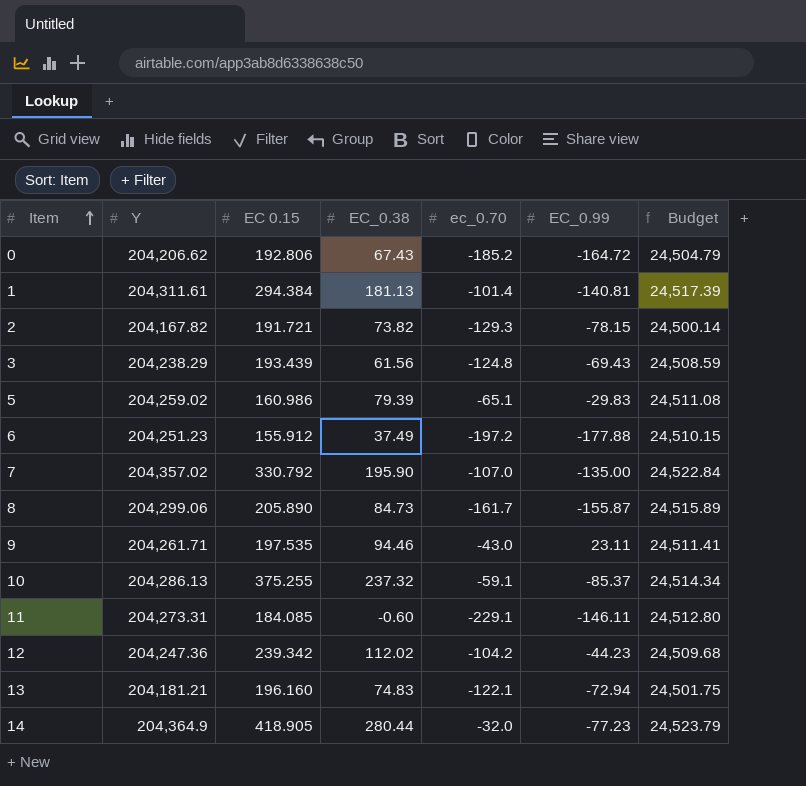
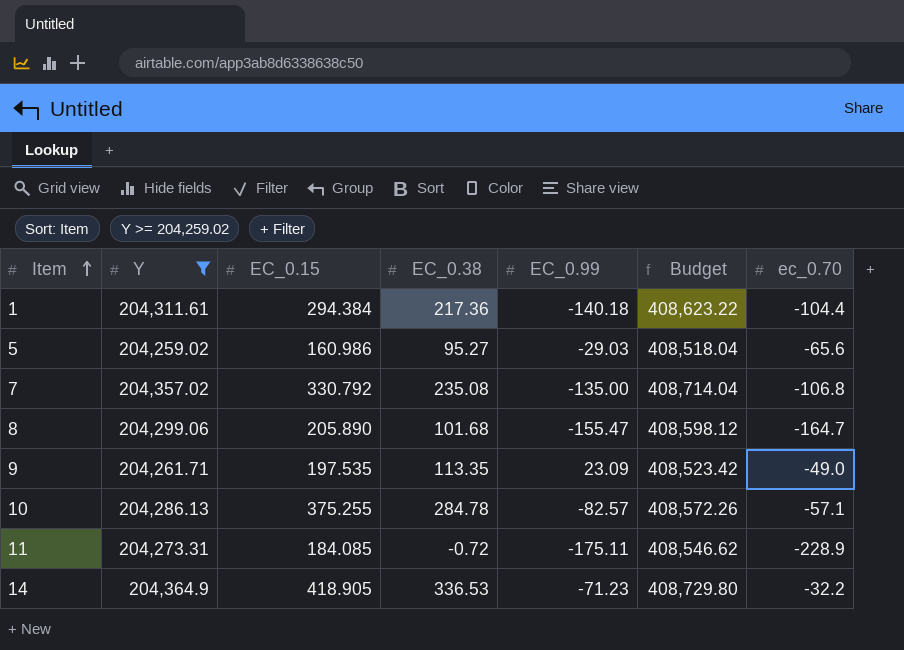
filter: none -> Y >= 204,259.02
column name: EC 0.15 -> EC_0.15
column Budget | formula: [Y] * 0.12 -> [Y] * 2
column ec_0.70 | position: 5 -> 7
1 | EC_0.38: 181.13 -> 217.36
1 | EC_0.99: -140.81 -> -140.18
1 | ec_0.70: -101.4 -> -104.4
5 | EC_0.38: 79.39 -> 95.27
5 | EC_0.99: -29.83 -> -29.03
5 | ec_0.70: -65.1 -> -65.6
7 | EC_0.38: 195.90 -> 235.08
7 | ec_0.70: -107.0 -> -106.8
8 | EC_0.38: 84.73 -> 101.68
8 | EC_0.99: -155.87 -> -155.47
8 | ec_0.70: -161.7 -> -164.7
9 | EC_0.38: 94.46 -> 113.35
9 | EC_0.99: 23.11 -> 23.09
9 | ec_0.70: -43.0 -> -49.0
10 | EC_0.38: 237.32 -> 284.78
10 | EC_0.99: -85.37 -> -82.57
10 | ec_0.70: -59.1 -> -57.1
11 | EC_0.38: -0.60 -> -0.72
11 | EC_0.99: -146.11 -> -175.11
11 | ec_0.70: -229.1 -> -228.9
14 | EC_0.38: 280.44 -> 336.53
14 | EC_0.99: -77.23 -> -71.23
14 | ec_0.70: -32.0 -> -32.2

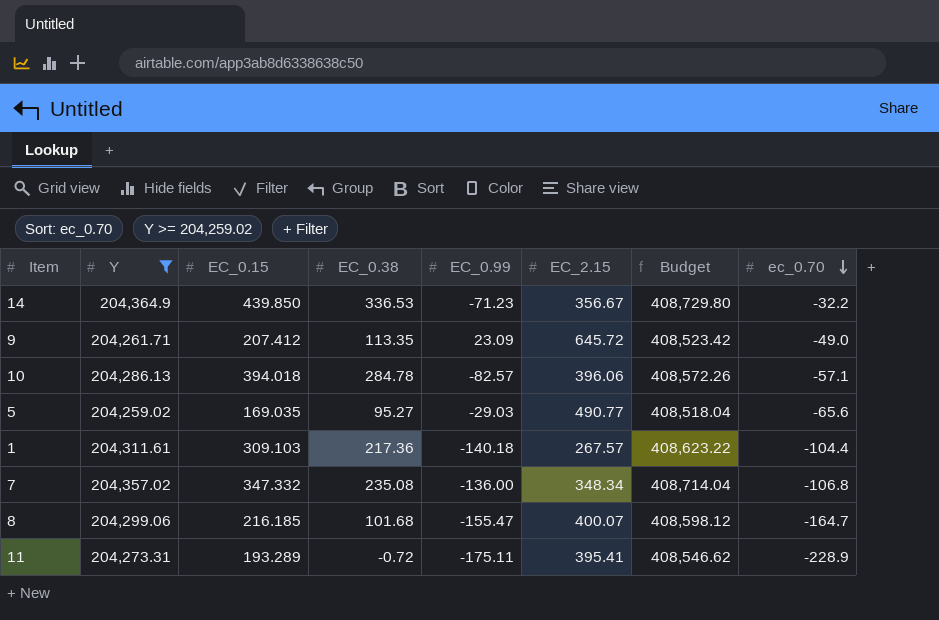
row order: Item ascending -> ec_0.70 descending
column EC_2.15 | position: none -> 6
14 | EC_0.15: 418.905 -> 439.850
9 | EC_0.15: 197.535 -> 207.412
10 | EC_0.15: 375.255 -> 394.018
5 | EC_0.15: 160.986 -> 169.035
1 | EC_0.15: 294.384 -> 309.103
7 | EC_0.15: 330.792 -> 347.332
7 | EC_0.99: -135.00 -> -136.00
8 | EC_0.15: 205.890 -> 216.185
11 | EC_0.15: 184.085 -> 193.289

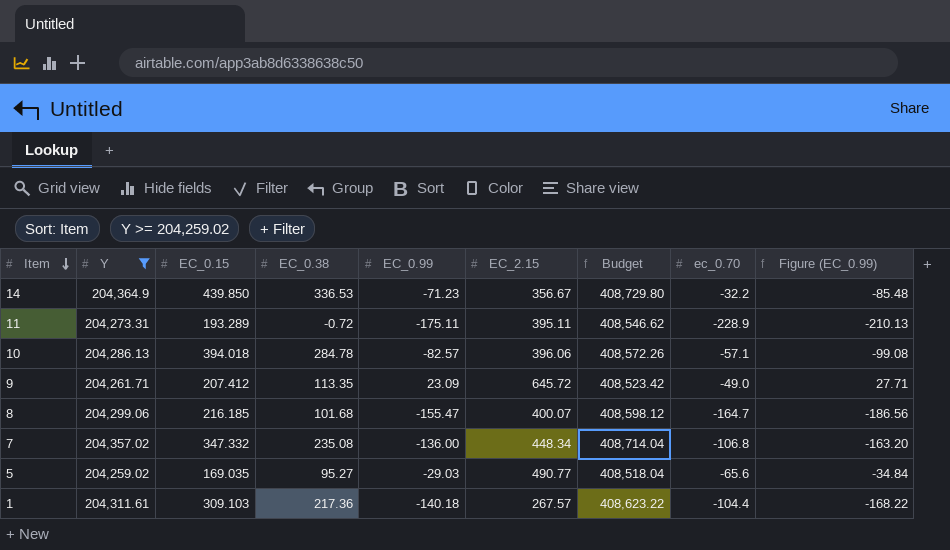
row order: ec_0.70 descending -> Item descending
column Figure (EC_0.99) | formula: none -> [EC_0.99] * 1.2
11 | EC_2.15: 395.41 -> 395.11
7 | EC_2.15: 348.34 -> 448.34

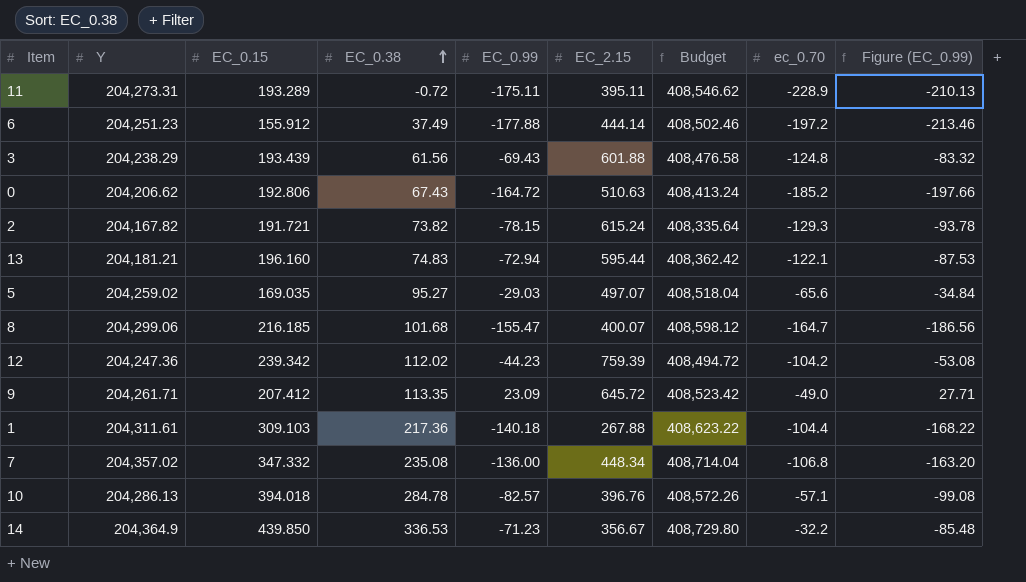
filter: Y >= 204,259.02 -> none
row order: Item descending -> EC_0.38 ascending
5 | EC_2.15: 490.77 -> 497.07
1 | EC_2.15: 267.57 -> 267.88
10 | EC_2.15: 396.06 -> 396.76

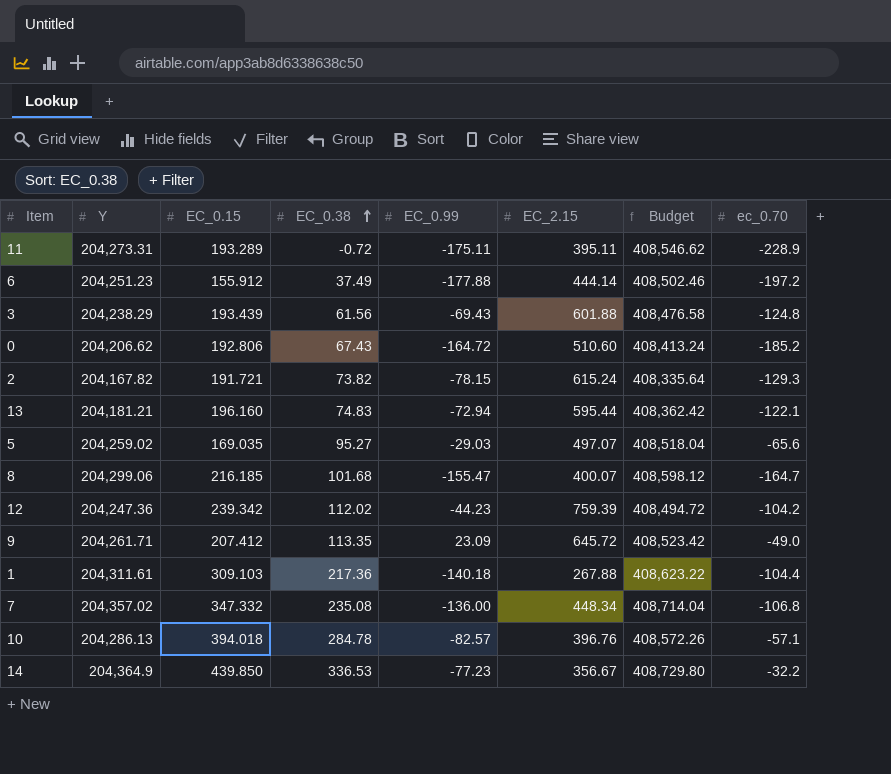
column Figure (EC_0.99) | formula: [EC_0.99] * 1.2 -> none
0 | EC_2.15: 510.63 -> 510.60
14 | EC_0.99: -71.23 -> -77.23

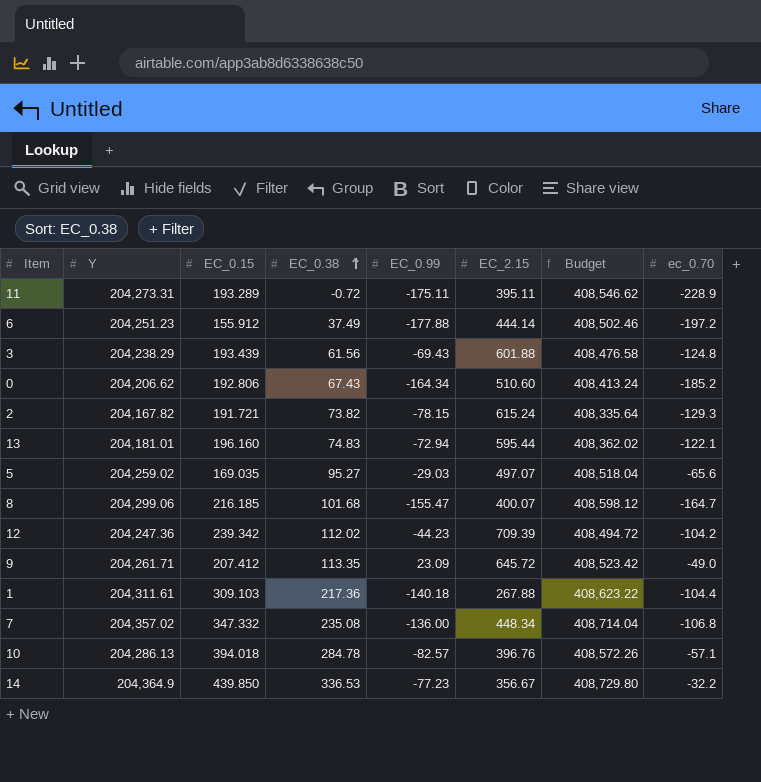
0 | EC_0.99: -164.72 -> -164.34
13 | Y: 204,181.21 -> 204,181.01
13 | Budget: 408,362.42 -> 408,362.02
12 | EC_2.15: 759.39 -> 709.39

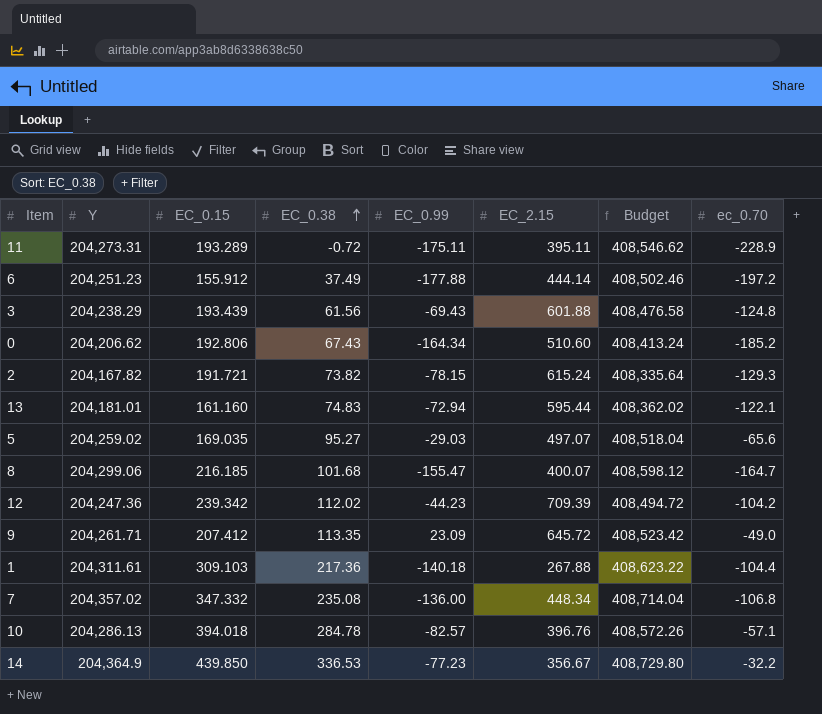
13 | EC_0.15: 196.160 -> 161.160

